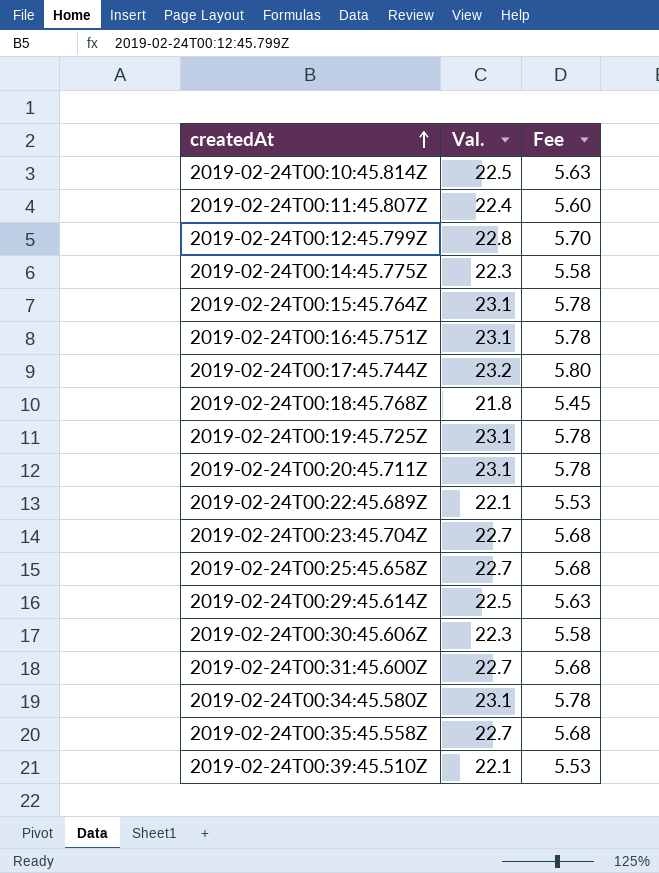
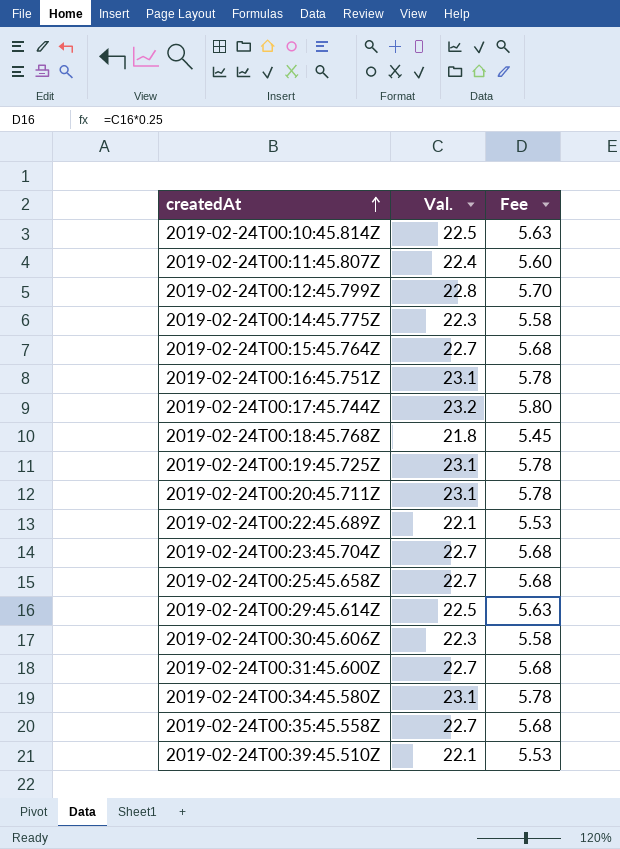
2019-02-24T00:15:45.764Z | Val.: 23.1 -> 22.7
2019-02-24T00:15:45.764Z | Fee: 5.78 -> 5.68

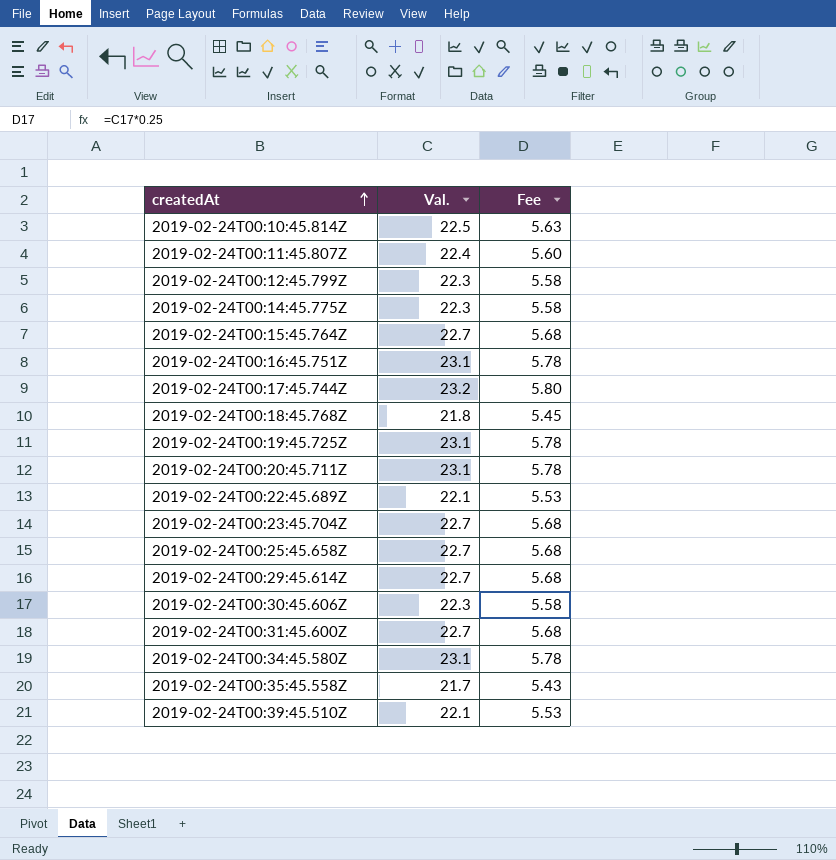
2019-02-24T00:12:45.799Z | Val.: 22.8 -> 22.3
2019-02-24T00:12:45.799Z | Fee: 5.70 -> 5.58
2019-02-24T00:29:45.614Z | Val.: 22.5 -> 22.7
2019-02-24T00:29:45.614Z | Fee: 5.63 -> 5.68
2019-02-24T00:35:45.558Z | Val.: 22.7 -> 21.7
2019-02-24T00:35:45.558Z | Fee: 5.68 -> 5.43

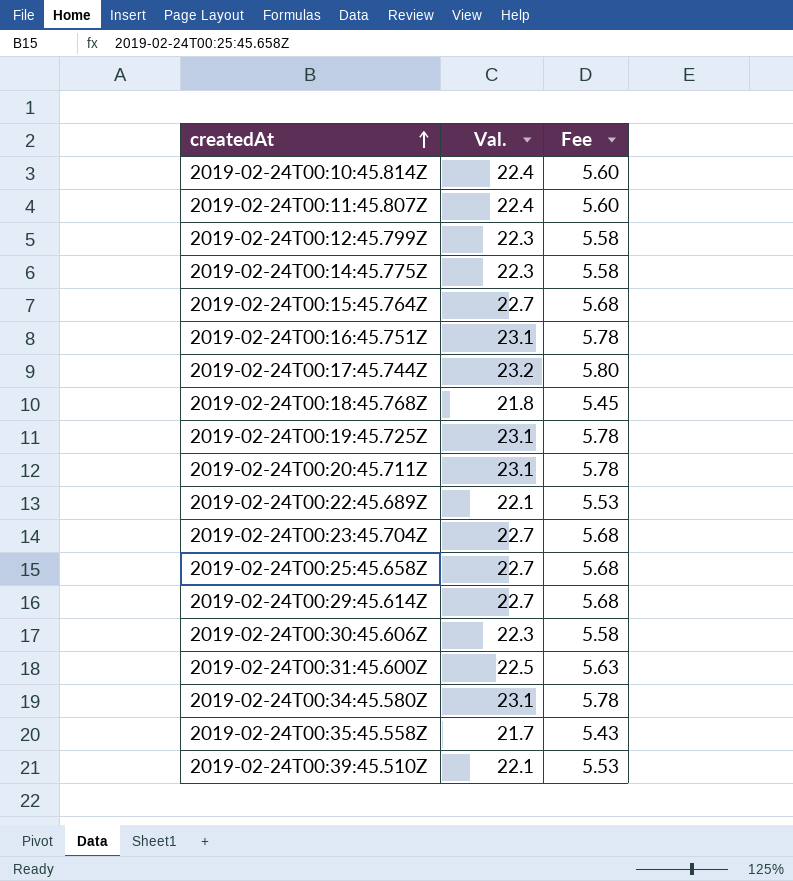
2019-02-24T00:10:45.814Z | Val.: 22.5 -> 22.4
2019-02-24T00:10:45.814Z | Fee: 5.63 -> 5.60
2019-02-24T00:31:45.600Z | Val.: 22.7 -> 22.5
2019-02-24T00:31:45.600Z | Fee: 5.68 -> 5.63

